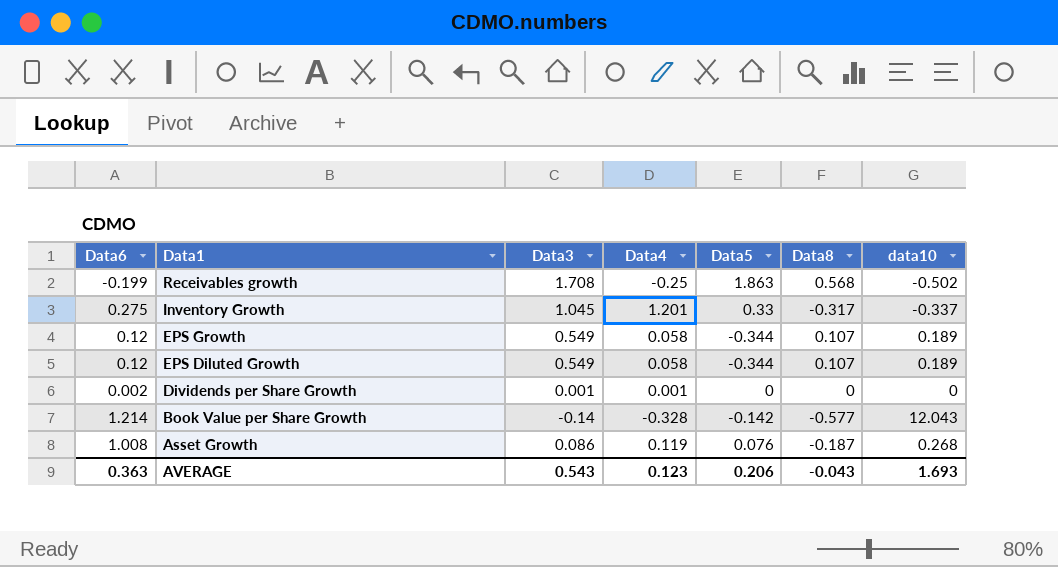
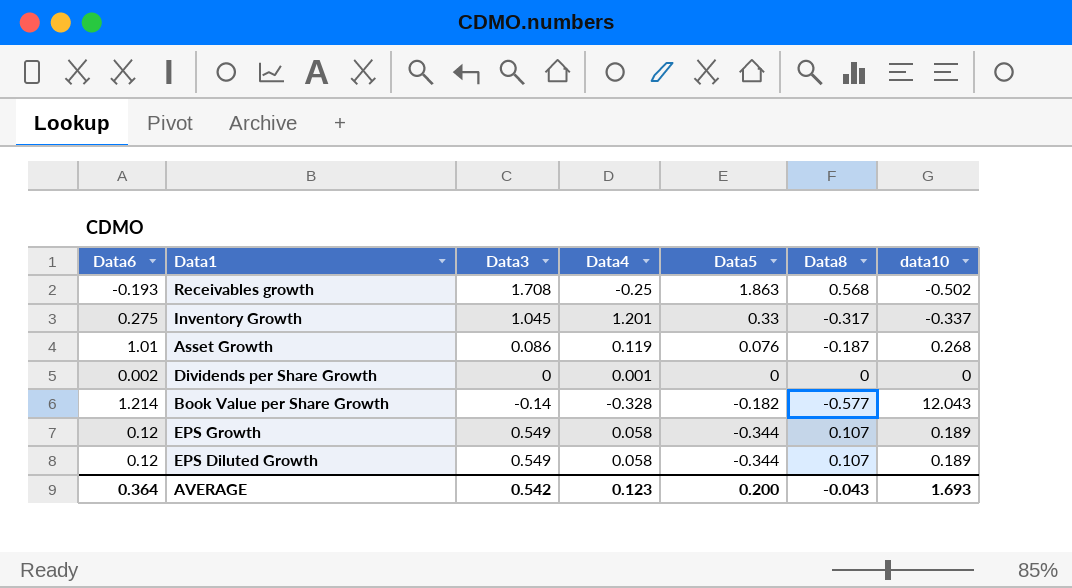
row order: Data1 descending -> Data5 descending
Receivables growth | Data6: -0.199 -> -0.193
Asset Growth | Data6: 1.008 -> 1.01
Dividends per Share Growth | Data3: 0.001 -> 0
Book Value per Share Growth | Data5: -0.142 -> -0.182
AVERAGE | Data6: 0.363 -> 0.364
AVERAGE | Data3: 0.543 -> 0.542
AVERAGE | Data5: 0.206 -> 0.200

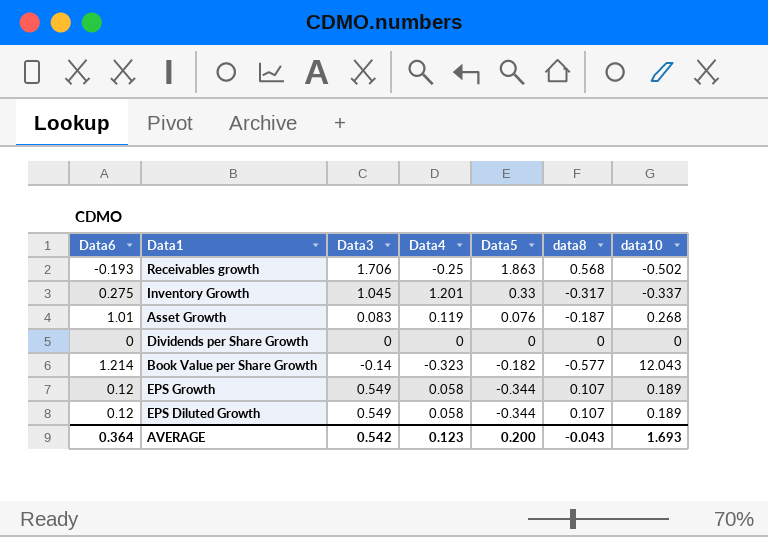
column name: Data8 -> data8
Receivables growth | Data3: 1.708 -> 1.706
Asset Growth | Data3: 0.086 -> 0.083
Dividends per Share Growth | Data6: 0.002 -> 0
Dividends per Share Growth | Data4: 0.001 -> 0
Book Value per Share Growth | Data4: -0.328 -> -0.323

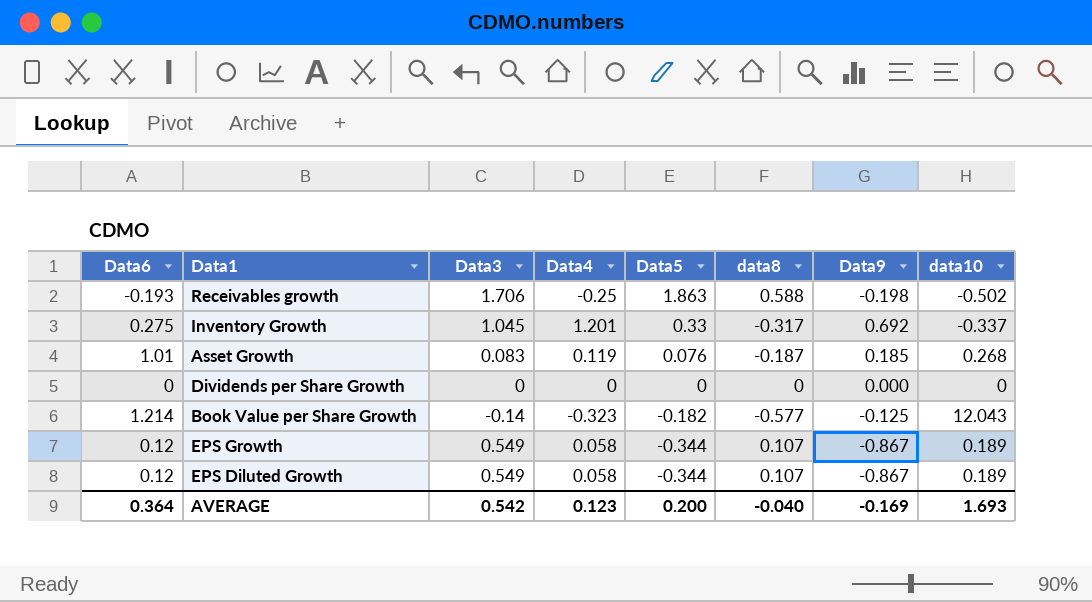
column Data9 | position: none -> 7
Receivables growth | data8: 0.568 -> 0.588
AVERAGE | data8: -0.043 -> -0.040

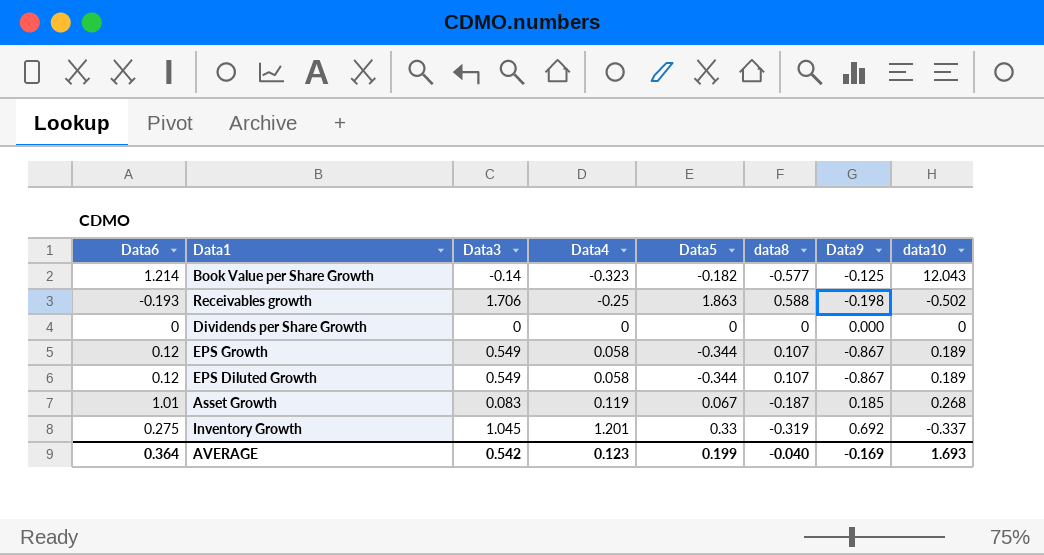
row order: Data5 descending -> Data4 ascending
Asset Growth | Data5: 0.076 -> 0.067
Inventory Growth | data8: -0.317 -> -0.319
AVERAGE | Data5: 0.200 -> 0.199

